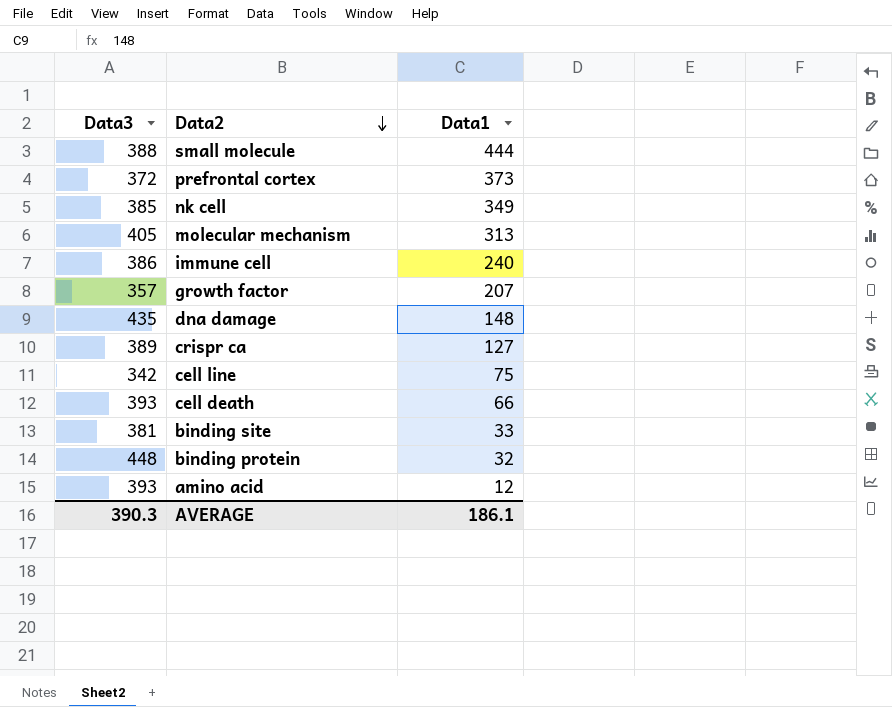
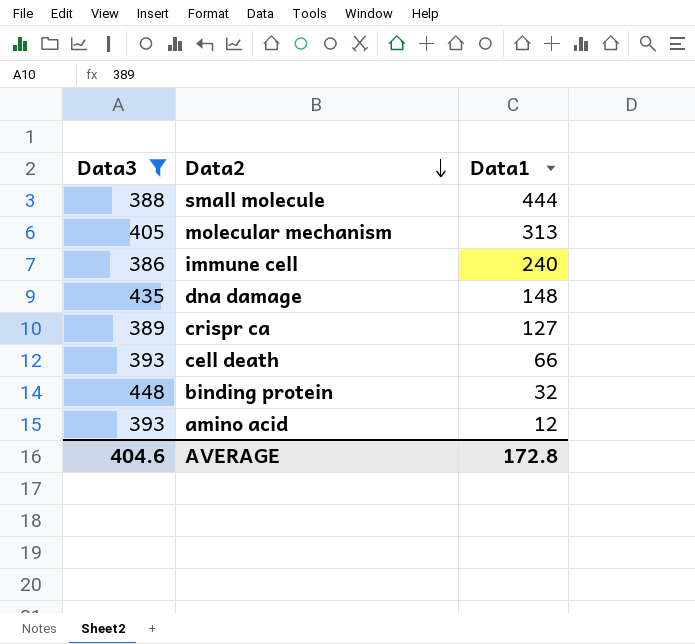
filter: none -> Data3 >= 386
AVERAGE | Data3: 390.3 -> 404.6
AVERAGE | Data1: 186.1 -> 172.8

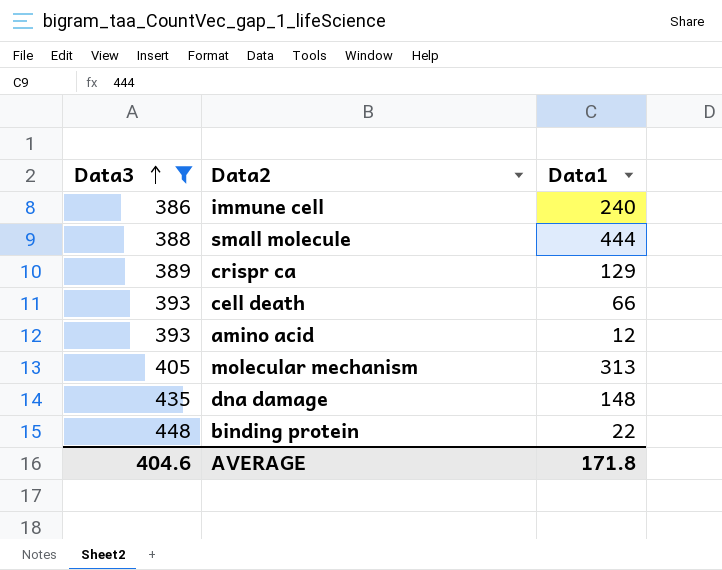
row order: Data2 descending -> Data3 ascending
crispr ca | Data1: 127 -> 129
binding protein | Data1: 32 -> 22
AVERAGE | Data1: 172.8 -> 171.8

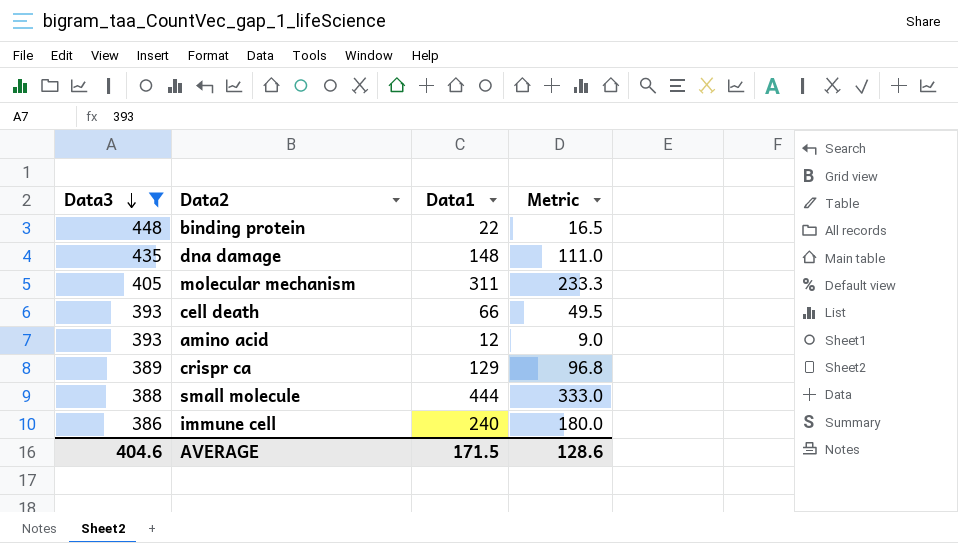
row order: Data3 ascending -> Data3 descending
column Metric | formula: none -> [Data1] * 0.75
molecular mechanism | Data1: 313 -> 311
AVERAGE | Data1: 171.8 -> 171.5

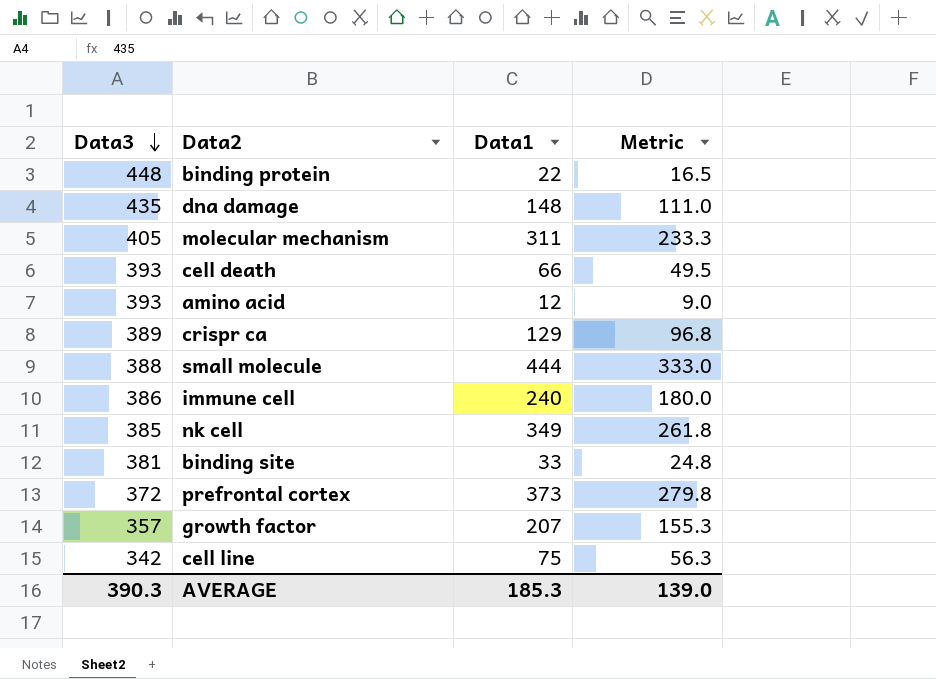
filter: Data3 >= 386 -> none
AVERAGE | Data3: 404.6 -> 390.3
AVERAGE | Data1: 171.5 -> 185.3
AVERAGE | Metric: 128.6 -> 139.0

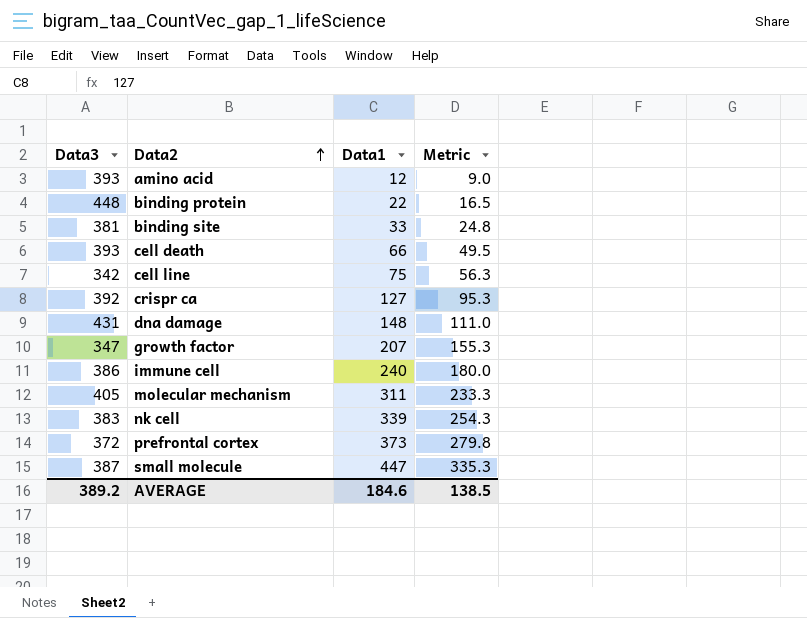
row order: Data3 descending -> Data2 ascending
crispr ca | Data3: 389 -> 392
crispr ca | Data1: 129 -> 127
crispr ca | Metric: 96.8 -> 95.3
dna damage | Data3: 435 -> 431
growth factor | Data3: 357 -> 347
nk cell | Data3: 385 -> 383
nk cell | Data1: 349 -> 339
nk cell | Metric: 261.8 -> 254.3
small molecule | Data3: 388 -> 387
small molecule | Data1: 444 -> 447
small molecule | Metric: 333.0 -> 335.3
AVERAGE | Data3: 390.3 -> 389.2
AVERAGE | Data1: 185.3 -> 184.6
AVERAGE | Metric: 139.0 -> 138.5

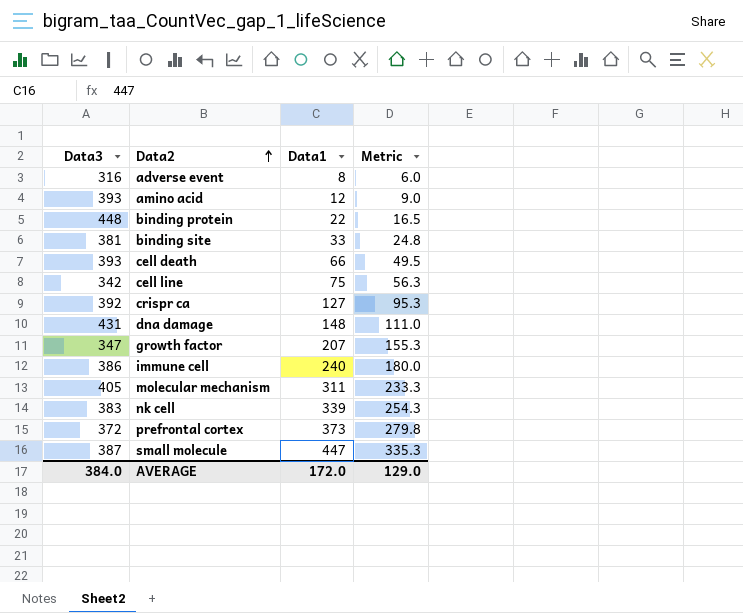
row adverse event: none -> 316 | 8 | 6.0
AVERAGE | Data3: 389.2 -> 384.0
AVERAGE | Data1: 184.6 -> 172.0
AVERAGE | Metric: 138.5 -> 129.0

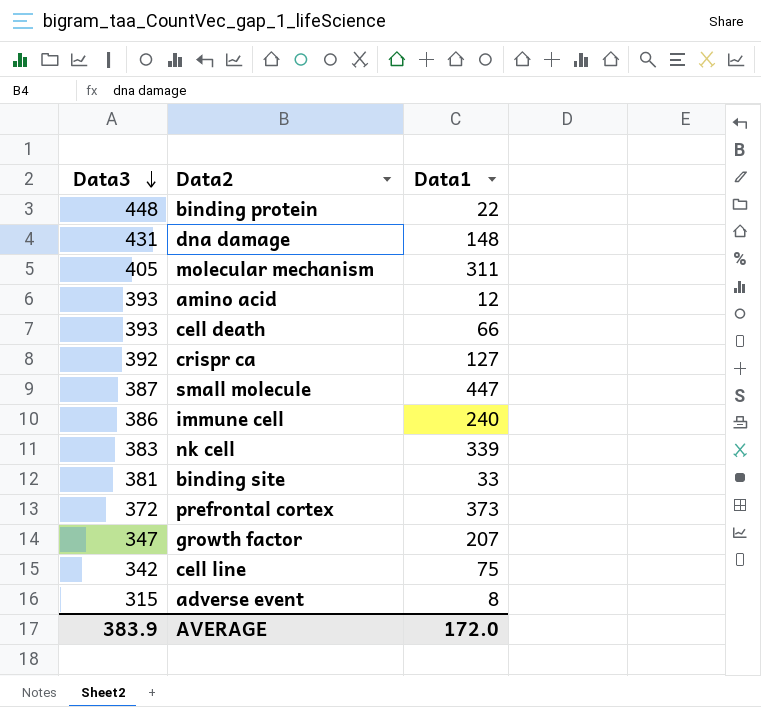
row order: Data2 ascending -> Data3 descending
column Metric | formula: [Data1] * 0.75 -> none
adverse event | Data3: 316 -> 315
AVERAGE | Data3: 384.0 -> 383.9

